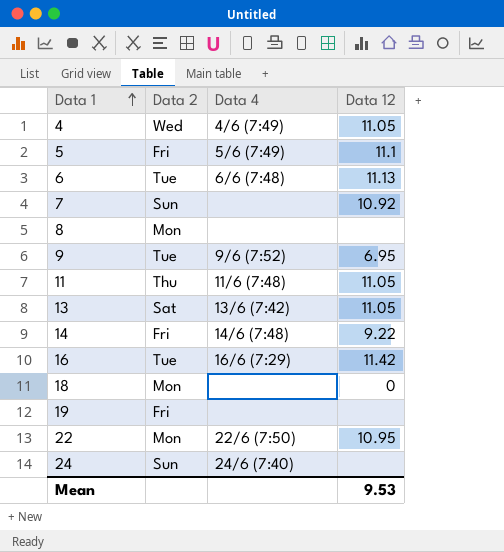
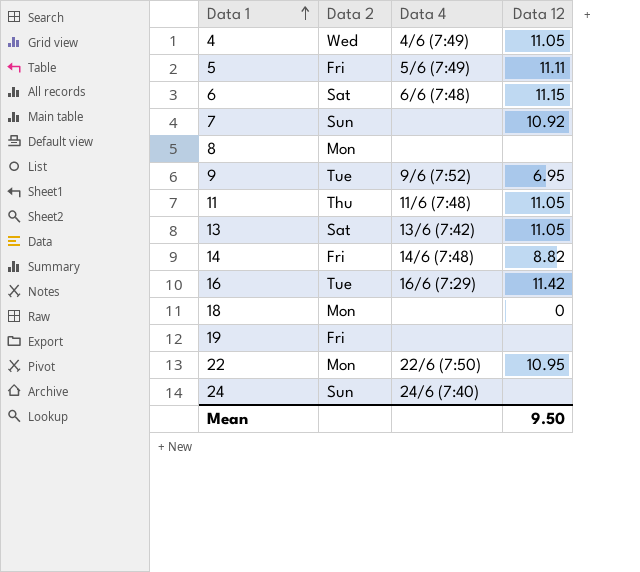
5 | Data 12: 11.1 -> 11.11
6 | Data 2: Tue -> Sat
6 | Data 12: 11.13 -> 11.15
14 | Data 12: 9.22 -> 8.82
Mean | Data 12: 9.53 -> 9.50

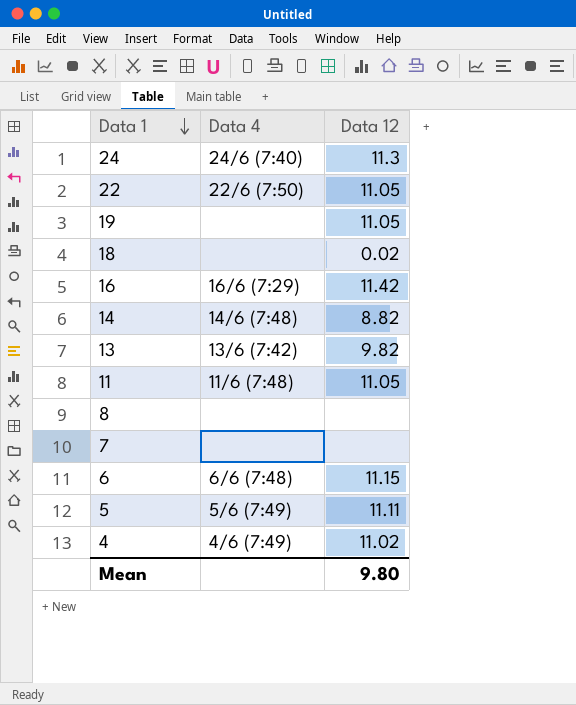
row order: Data 1 ascending -> Data 1 descending
column Data 2 | position: 2 -> none
row 9: Tue | 9/6 (7:52) | 6.95 -> none
24 | Data 12: none -> 11.3
22 | Data 12: 10.95 -> 11.05
19 | Data 12: none -> 11.05
18 | Data 12: 0 -> 0.02
13 | Data 12: 11.05 -> 9.82
7 | Data 12: 10.92 -> none
4 | Data 12: 11.05 -> 11.02
Mean | Data 12: 9.50 -> 9.80

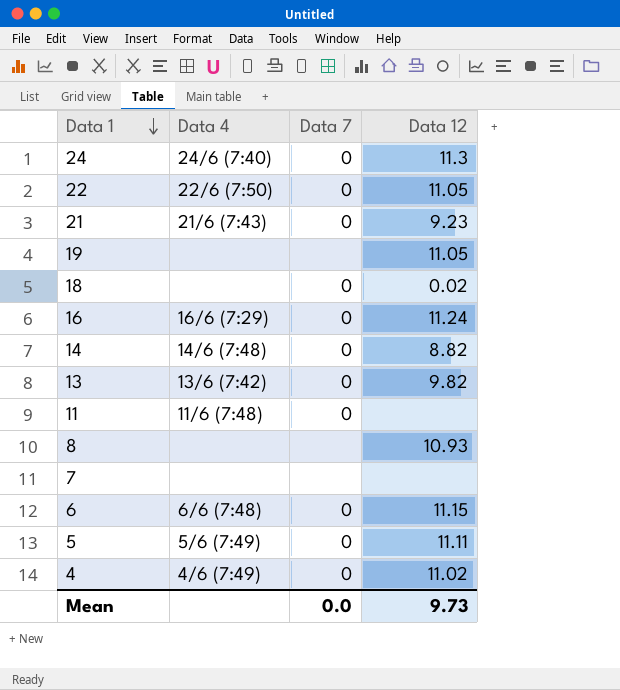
column Data 7 | position: none -> 3
row 21: none -> 21/6 (7:43) | 0 | 9.23
16 | Data 12: 11.42 -> 11.24
11 | Data 12: 11.05 -> none
8 | Data 12: none -> 10.93
Mean | Data 12: 9.80 -> 9.73

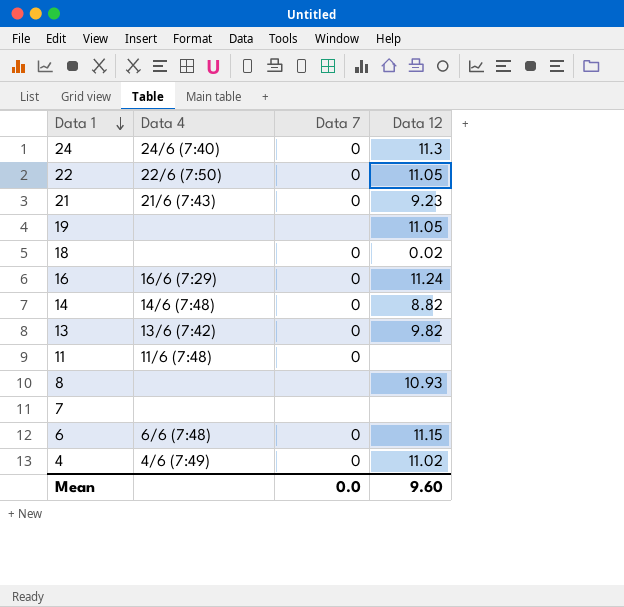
row 5: 5/6 (7:49) | 0 | 11.11 -> none
Mean | Data 12: 9.73 -> 9.60

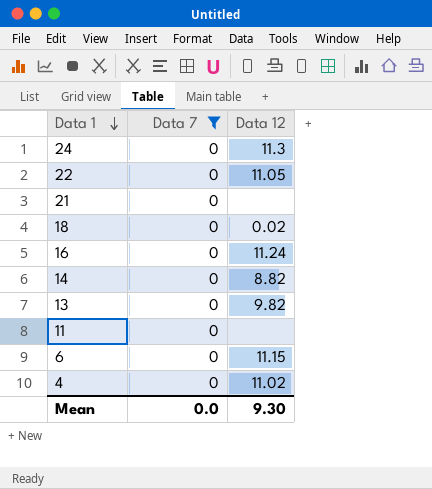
filter: none -> Data 7 = 0
column Data 4 | position: 2 -> none
21 | Data 12: 9.23 -> none
Mean | Data 12: 9.60 -> 9.30

